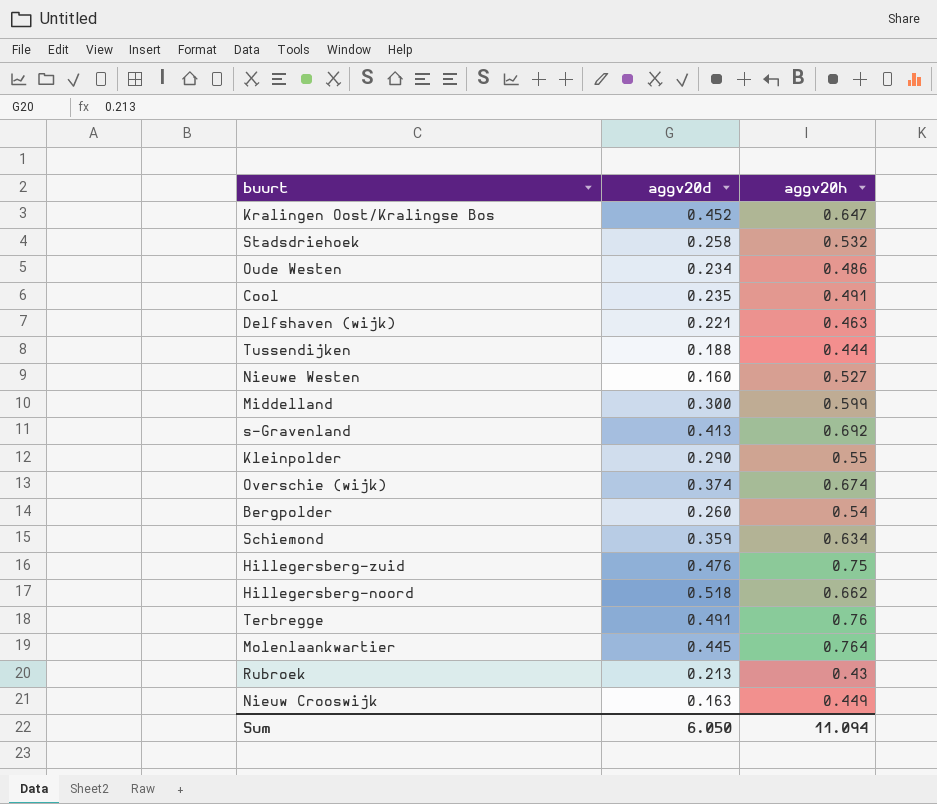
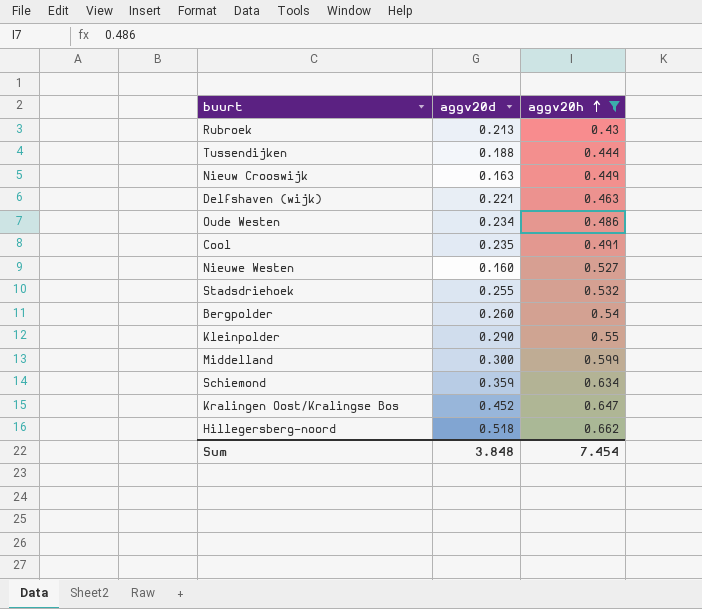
filter: none -> aggv20h <= 0.662
row order: none -> aggv20h ascending
Stadsdriehoek | aggv20d: 0.258 -> 0.255
Sum | aggv20d: 6.050 -> 3.848
Sum | aggv20h: 11.094 -> 7.454

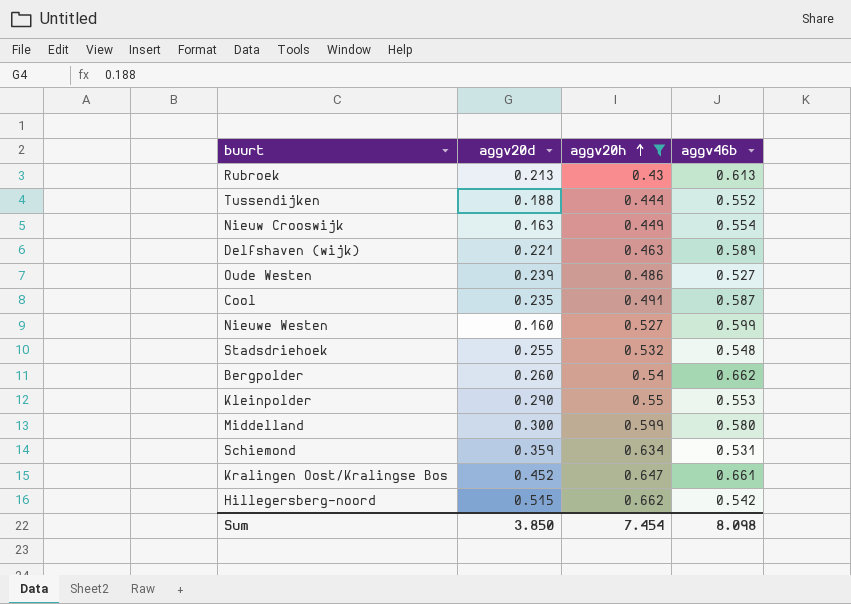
column aggv46b | position: none -> 4
Oude Westen | aggv20d: 0.234 -> 0.239
Hillegersberg-noord | aggv20d: 0.518 -> 0.515
Sum | aggv20d: 3.848 -> 3.850

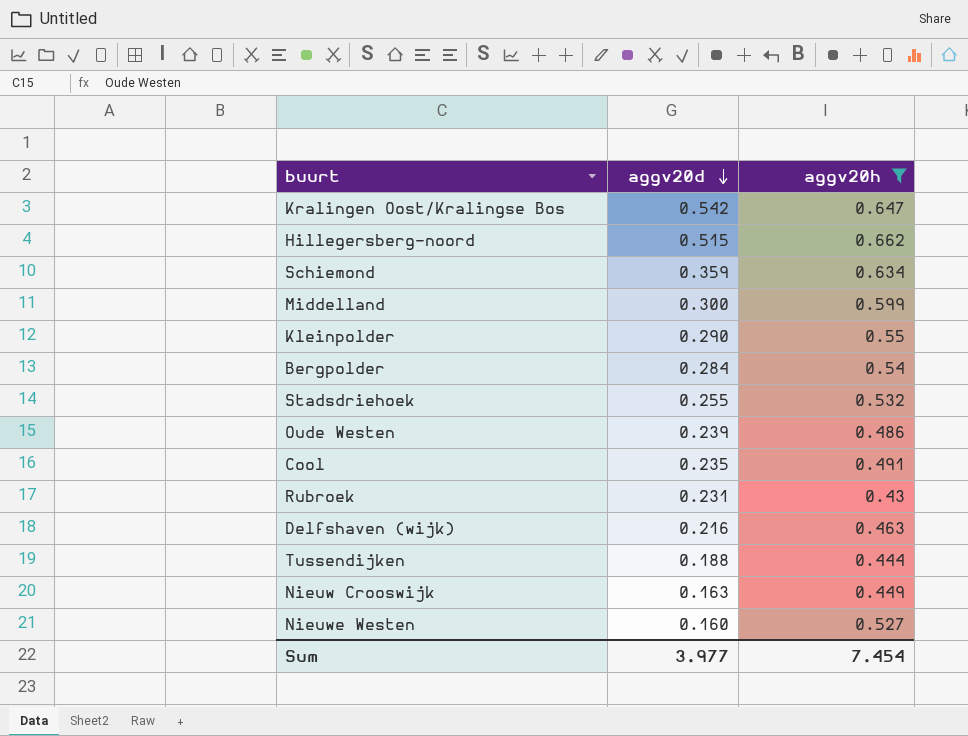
row order: aggv20h ascending -> aggv20d descending
column aggv46b | position: 4 -> none
Kralingen Oost/Kralingse Bos | aggv20d: 0.452 -> 0.542
Bergpolder | aggv20d: 0.260 -> 0.284
Rubroek | aggv20d: 0.213 -> 0.231
Delfshaven (wijk) | aggv20d: 0.221 -> 0.216
Sum | aggv20d: 3.850 -> 3.977

